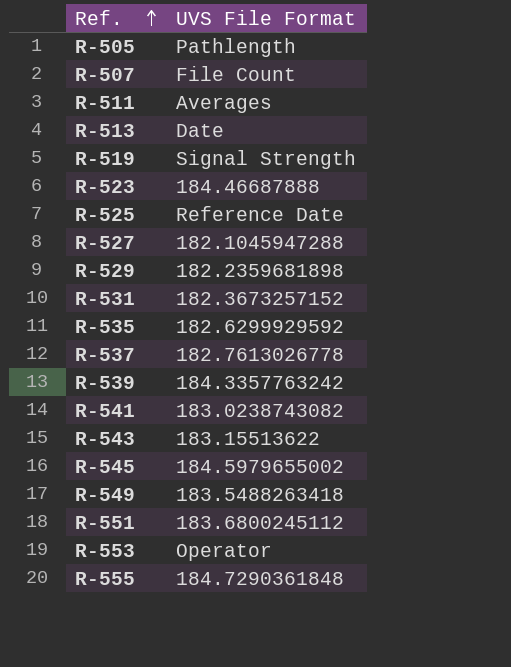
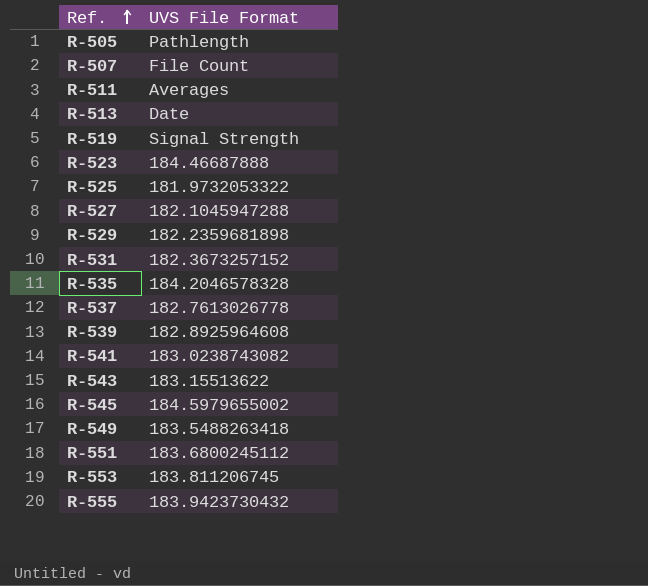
R-525 | UVS File Format: Reference Date -> 181.9732053322
R-535 | UVS File Format: 182.6299929592 -> 184.2046578328
R-539 | UVS File Format: 184.3357763242 -> 182.8925964608
R-553 | UVS File Format: Operator -> 183.811206745
R-555 | UVS File Format: 184.7290361848 -> 183.9423730432

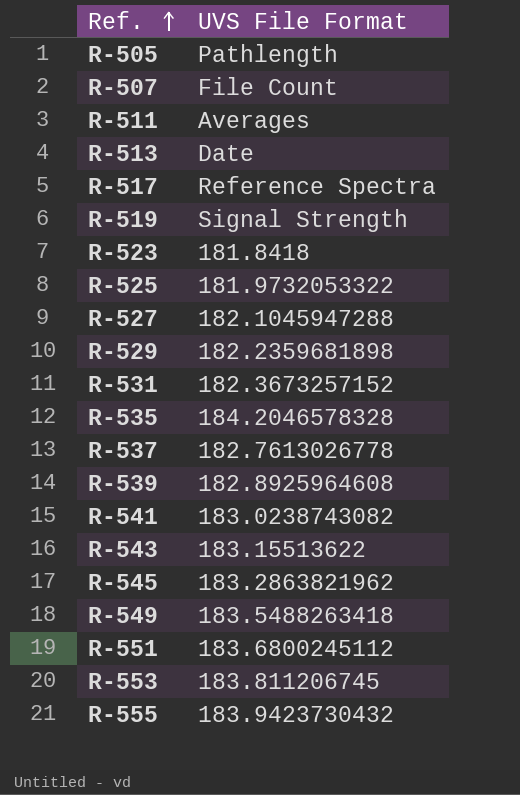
row R-517: none -> Reference Spectra
R-523 | UVS File Format: 184.46687888 -> 181.8418
R-545 | UVS File Format: 184.5979655002 -> 183.2863821962

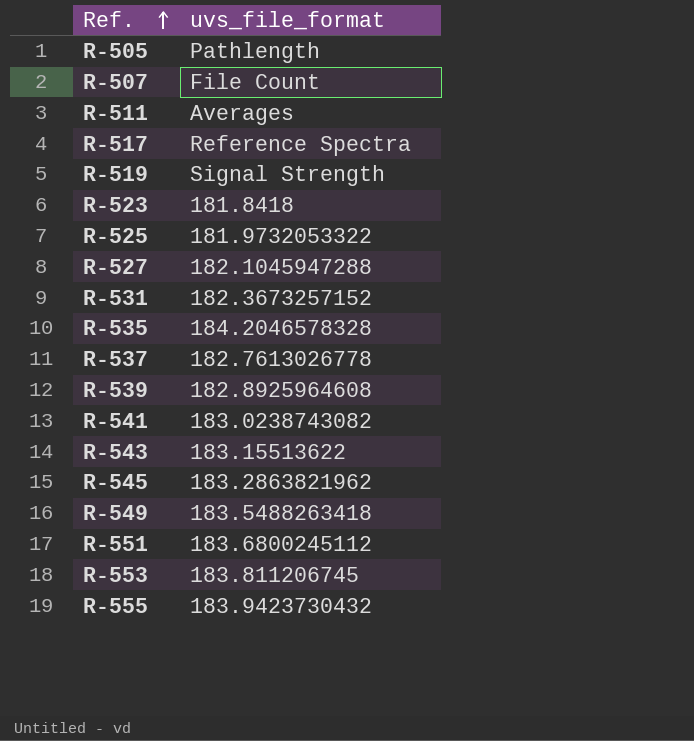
column name: UVS File Format -> uvs_file_format
row R-513: Date -> none
row R-529: 182.2359681898 -> none

